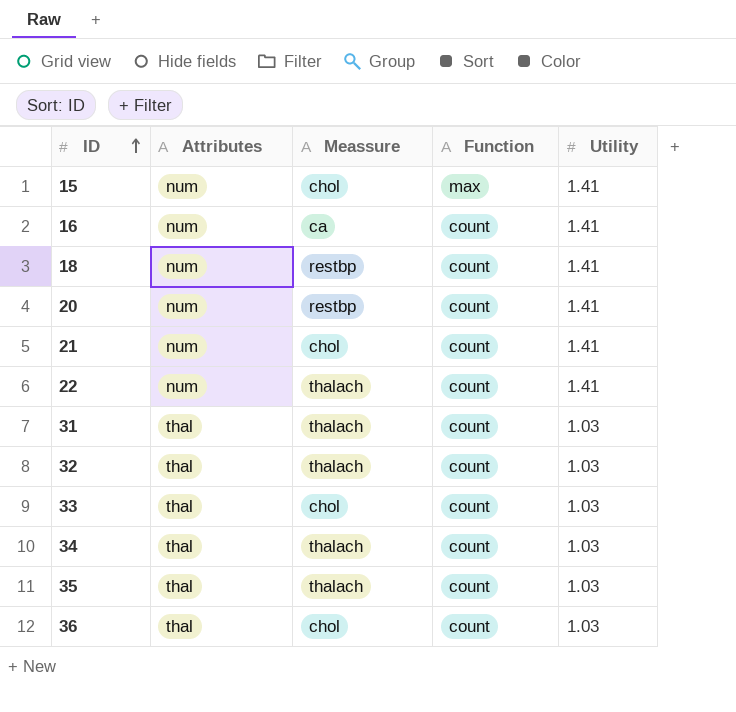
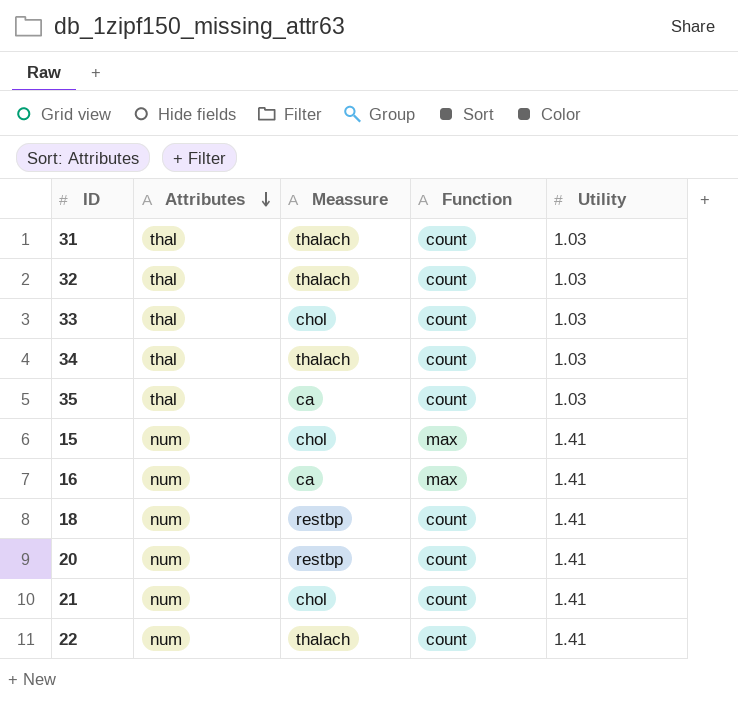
row order: ID ascending -> Attributes descending
row 36: thal | chol | count | 1.03 -> none
35 | Meassure: thalach -> ca
16 | Function: count -> max

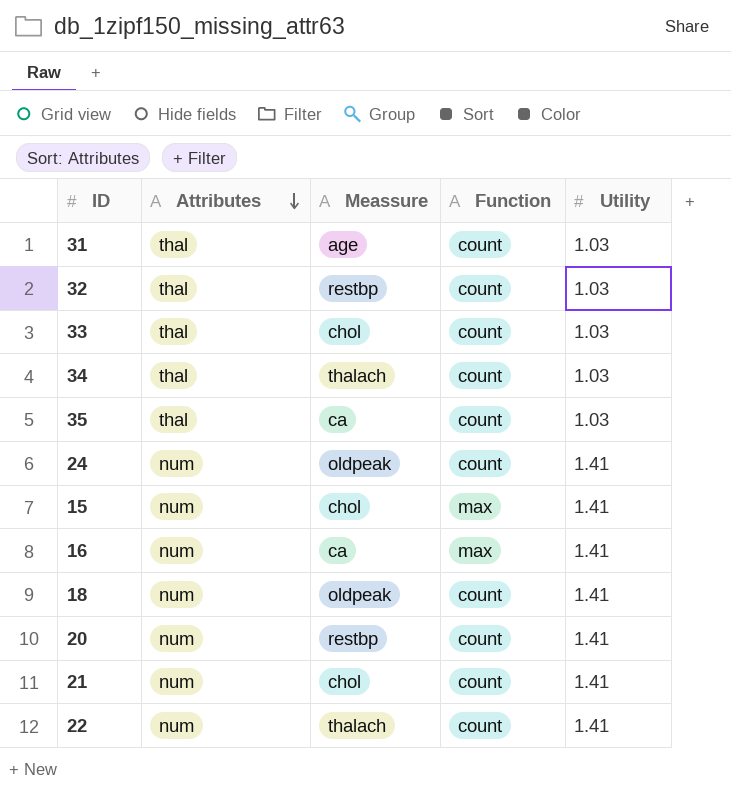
31 | Meassure: thalach -> age
32 | Meassure: thalach -> restbp
row 24: none -> num | oldpeak | count | 1.41
18 | Meassure: restbp -> oldpeak

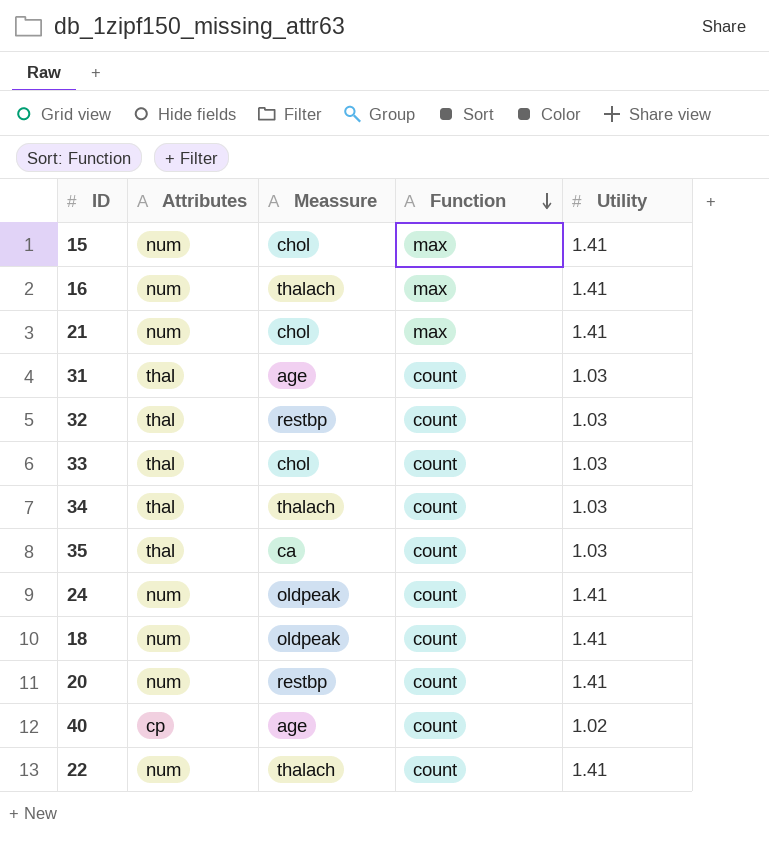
row order: Attributes descending -> Function descending
16 | Meassure: ca -> thalach
21 | Function: count -> max
row 40: none -> cp | age | count | 1.02

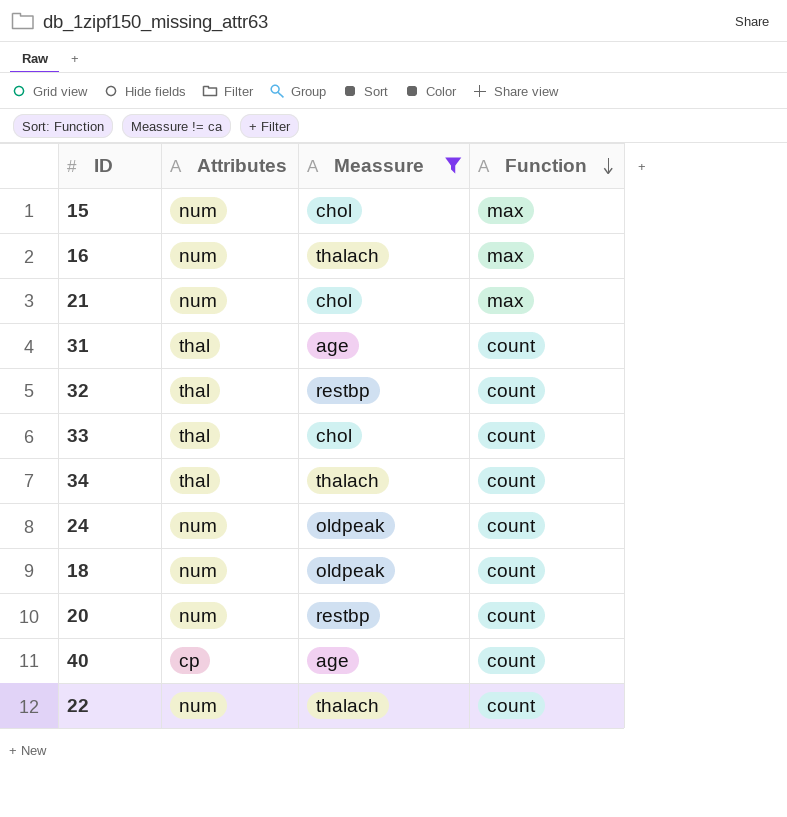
filter: none -> Meassure != ca
column Utility | position: 5 -> none

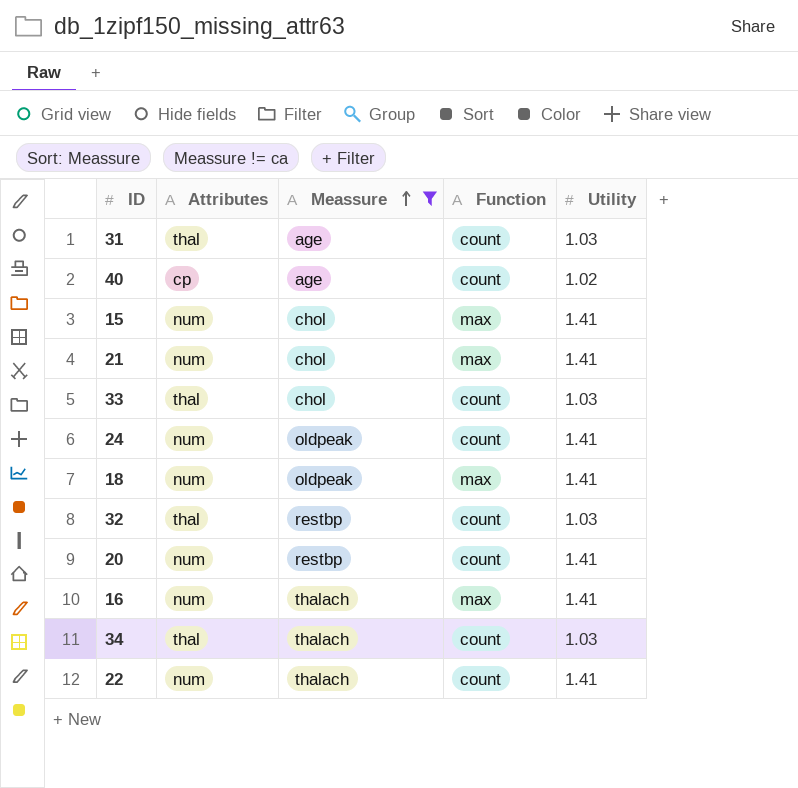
row order: Function descending -> Meassure ascending
column Utility | position: none -> 5
18 | Function: count -> max

